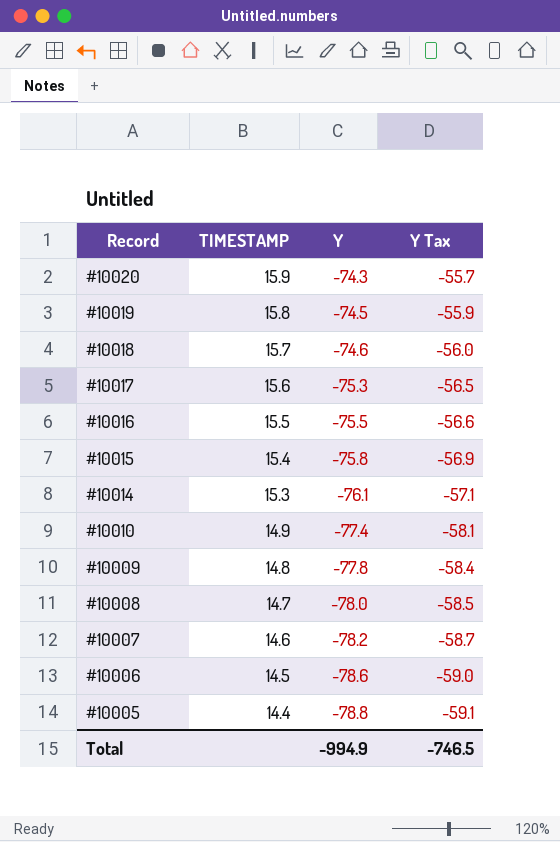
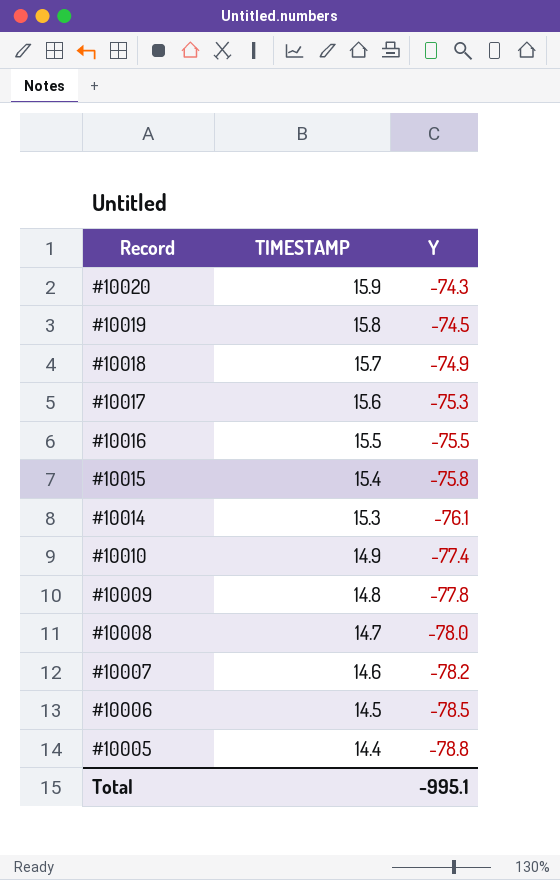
column Y Tax | formula: [Y] * 0.75 -> none
#10018 | Y: -74.6 -> -74.9
#10006 | Y: -78.6 -> -78.5
Total | Y: -994.9 -> -995.1

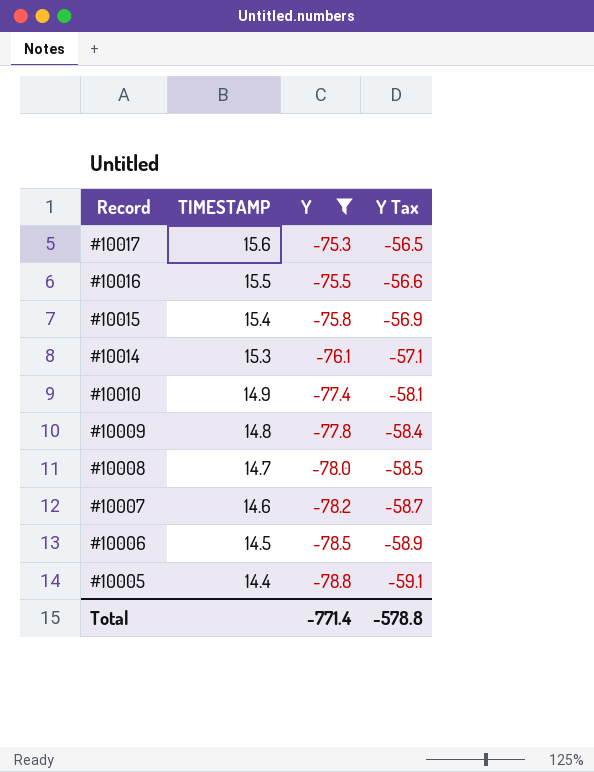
filter: none -> Y <= -75.3
column Y Tax | formula: none -> [Y] * 0.75
Total | Y: -995.1 -> -771.4

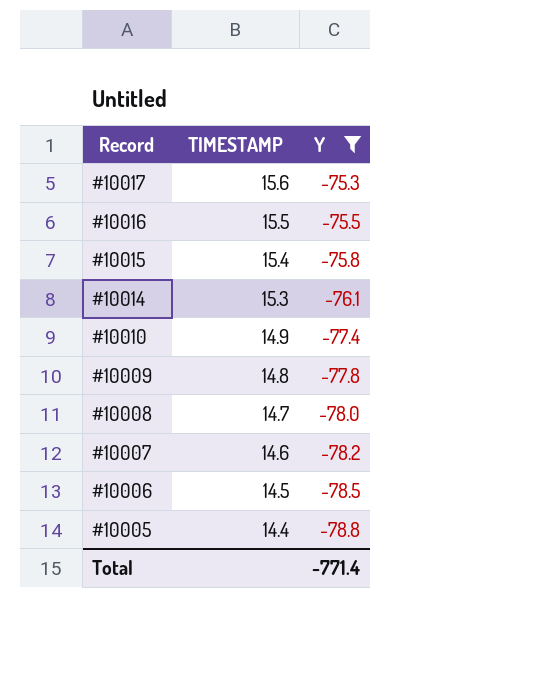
column Y Tax | formula: [Y] * 0.75 -> none

